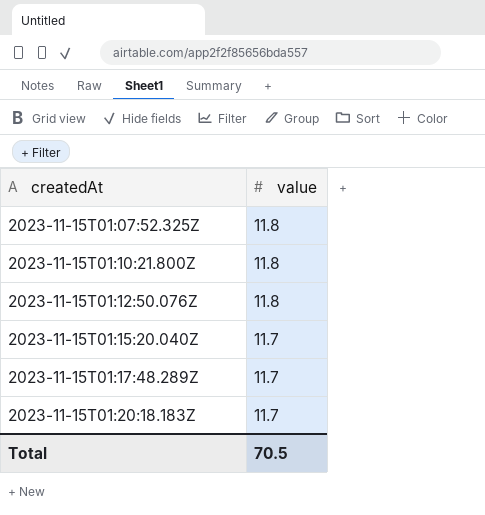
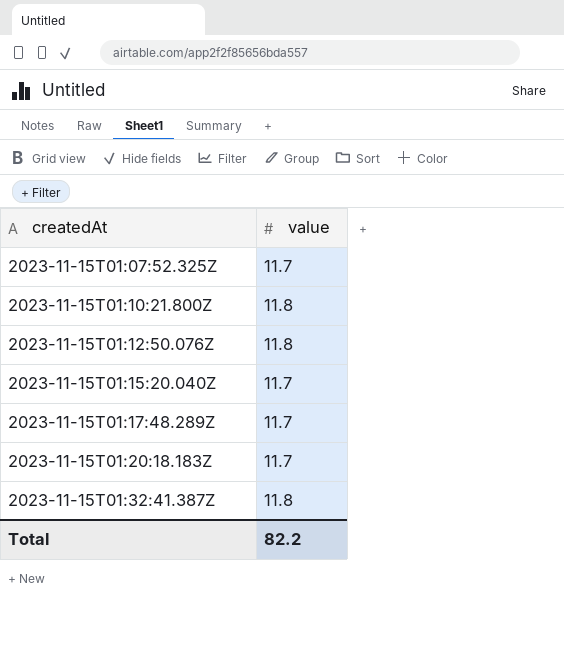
2023-11-15T01:07:52.325Z | value: 11.8 -> 11.7
row 2023-11-15T01:32:41.387Z: none -> 11.8
Total | value: 70.5 -> 82.2

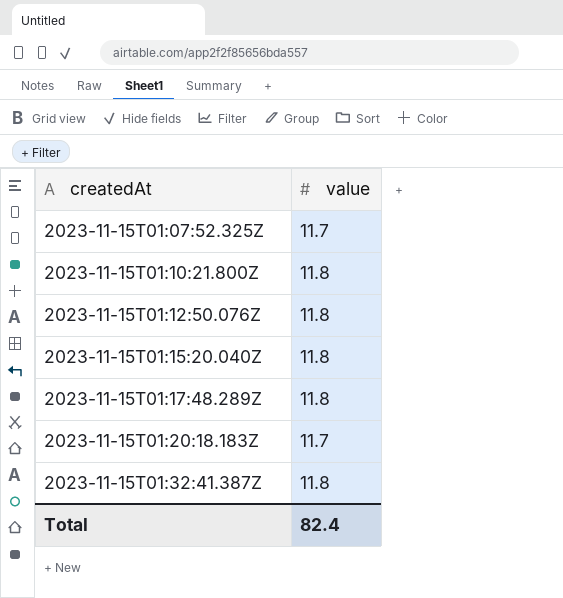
2023-11-15T01:15:20.040Z | value: 11.7 -> 11.8
2023-11-15T01:17:48.289Z | value: 11.7 -> 11.8
Total | value: 82.2 -> 82.4

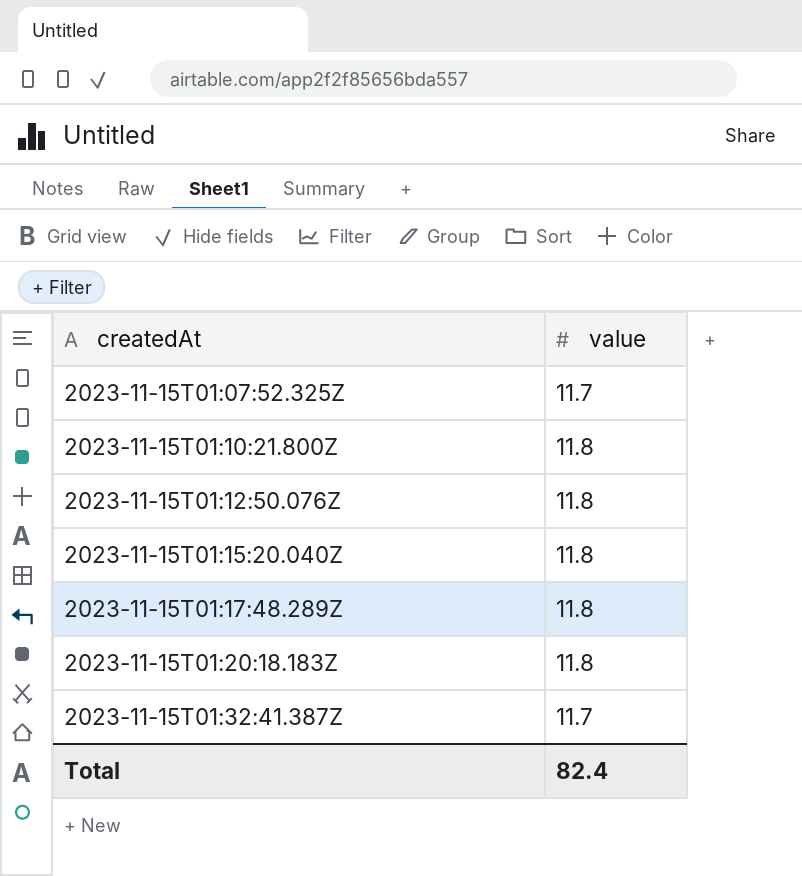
2023-11-15T01:20:18.183Z | value: 11.7 -> 11.8
2023-11-15T01:32:41.387Z | value: 11.8 -> 11.7

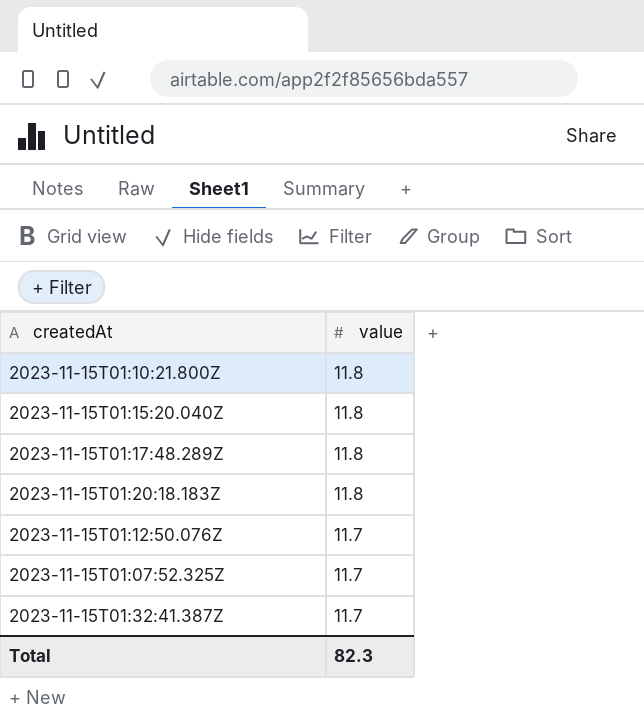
row order: createdAt ascending -> value descending
2023-11-15T01:12:50.076Z | value: 11.8 -> 11.7
Total | value: 82.4 -> 82.3

